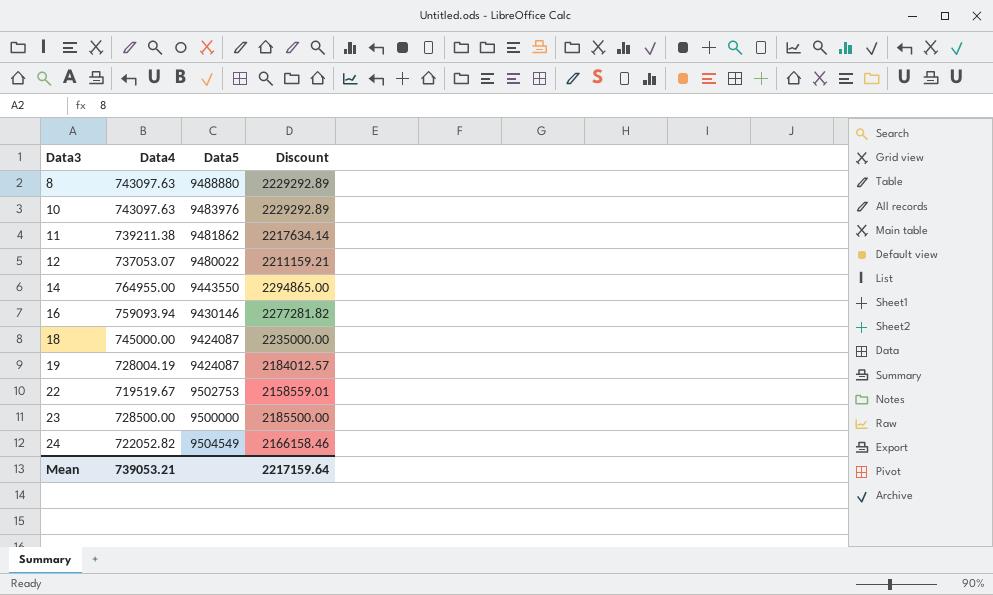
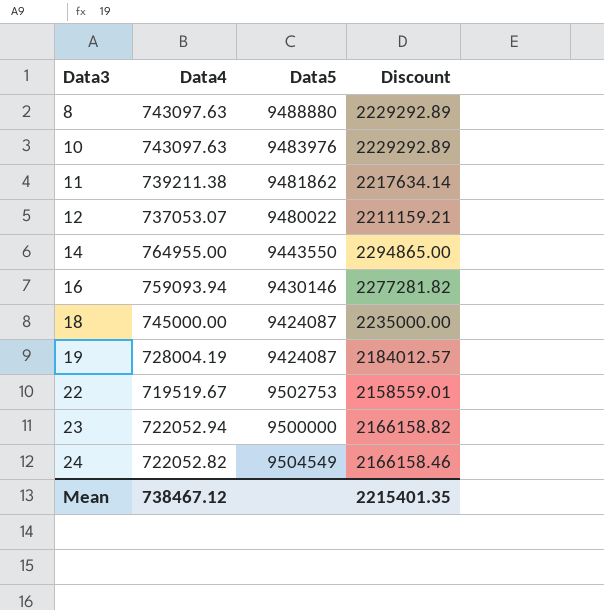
23 | Data4: 728500.00 -> 722052.94
23 | Discount: 2185500.00 -> 2166158.82
Mean | Data4: 739053.21 -> 738467.12
Mean | Discount: 2217159.64 -> 2215401.35

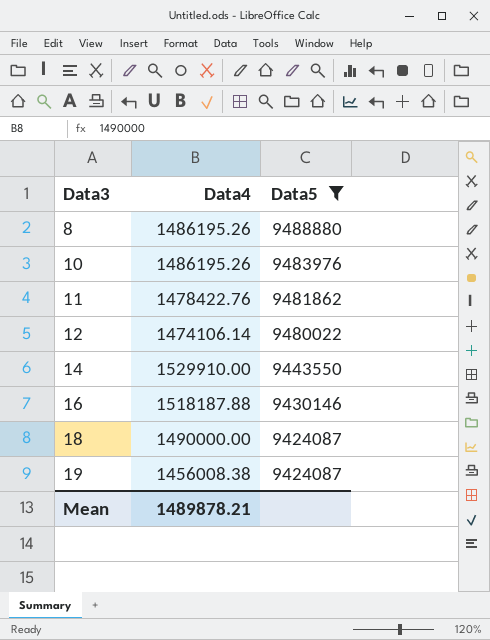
filter: none -> Data5 <= 9488880
column Discount | formula: [Data4] * 3 -> none
8 | Data4: 743097.63 -> 1486195.26
10 | Data4: 743097.63 -> 1486195.26
11 | Data4: 739211.38 -> 1478422.76
12 | Data4: 737053.07 -> 1474106.14
14 | Data4: 764955.00 -> 1529910.00
16 | Data4: 759093.94 -> 1518187.88
18 | Data4: 745000.00 -> 1490000.00
19 | Data4: 728004.19 -> 1456008.38
Mean | Data4: 738467.12 -> 1489878.21

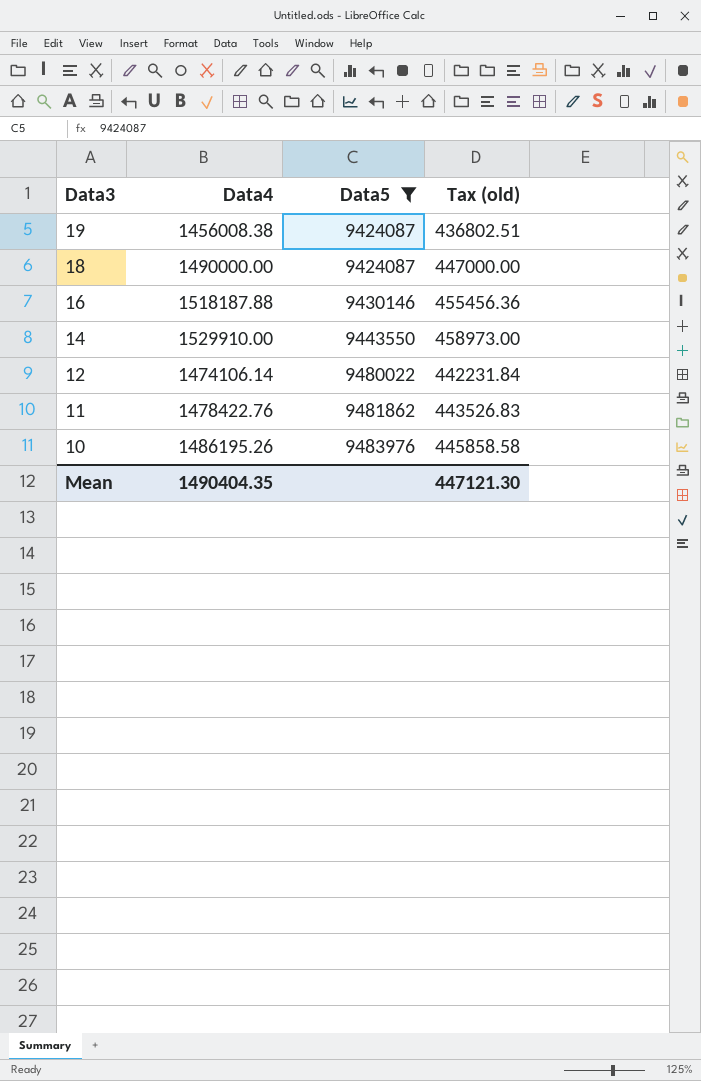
row order: Data3 ascending -> Data3 descending
column Tax (old) | formula: none -> [Data4] * 0.3
row 8: 1486195.26 | 9488880 -> none
Mean | Data4: 1489878.21 -> 1490404.35

